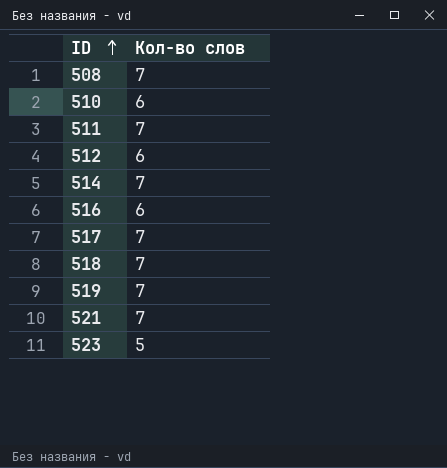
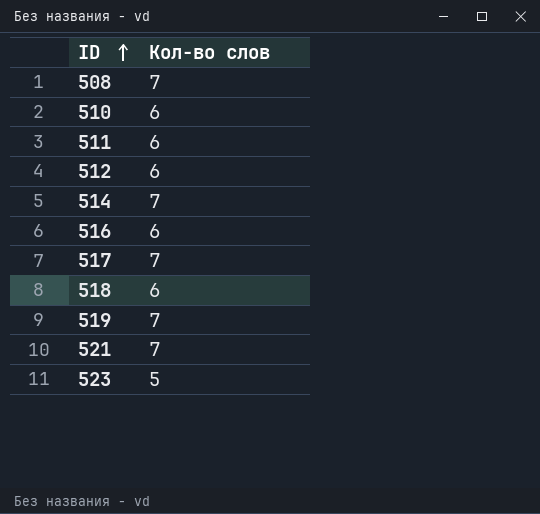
511 | Кол-во слов: 7 -> 6
518 | Кол-во слов: 7 -> 6

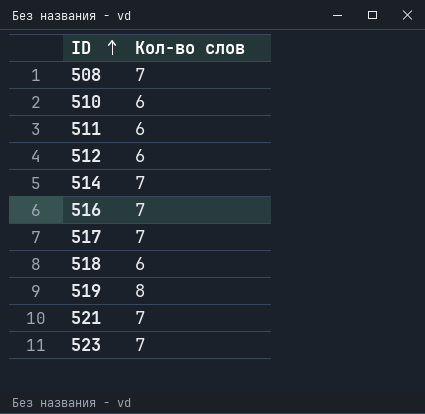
516 | Кол-во слов: 6 -> 7
519 | Кол-во слов: 7 -> 8
523 | Кол-во слов: 5 -> 7

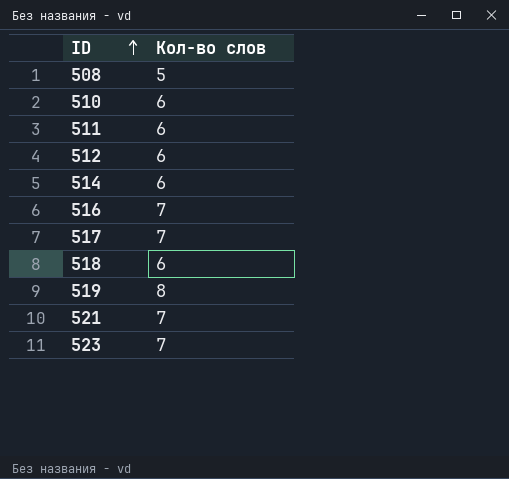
508 | Кол-во слов: 7 -> 5
514 | Кол-во слов: 7 -> 6

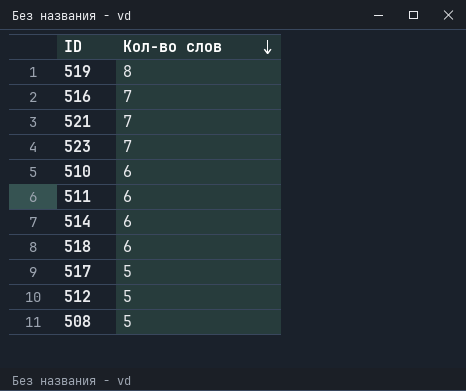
row order: ID ascending -> Кол-во слов descending
517 | Кол-во слов: 7 -> 5
512 | Кол-во слов: 6 -> 5

